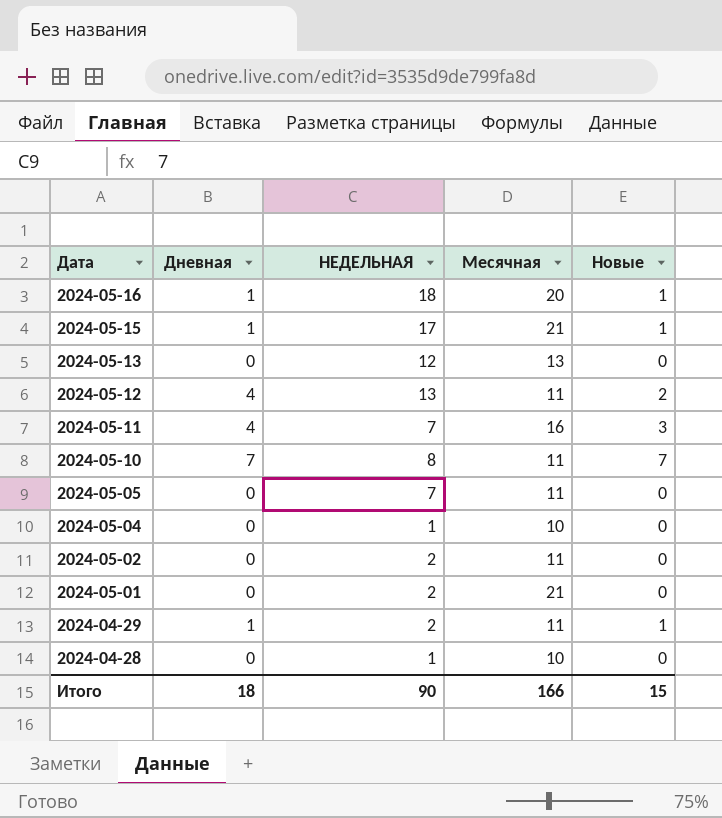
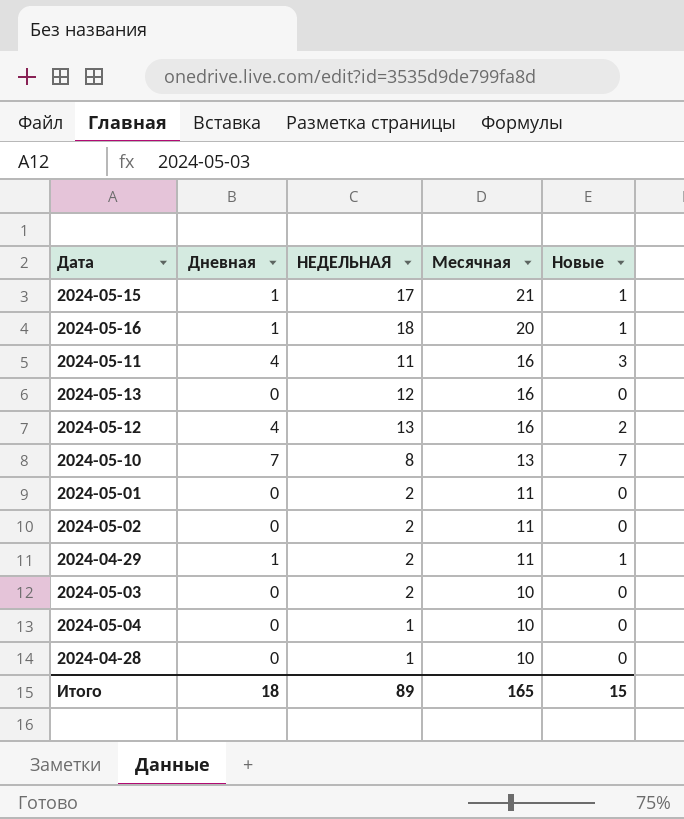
row order: Дата descending -> Месячная descending
row 2024-05-05: 0 | 7 | 11 | 0 -> none
2024-05-11 | НЕДЕЛЬНАЯ: 7 -> 11
2024-05-13 | Месячная: 13 -> 16
2024-05-12 | Месячная: 11 -> 16
2024-05-10 | Месячная: 11 -> 13
2024-05-01 | Месячная: 21 -> 11
row 2024-05-03: none -> 0 | 2 | 10 | 0
Итого | НЕДЕЛЬНАЯ: 90 -> 89
Итого | Месячная: 166 -> 165

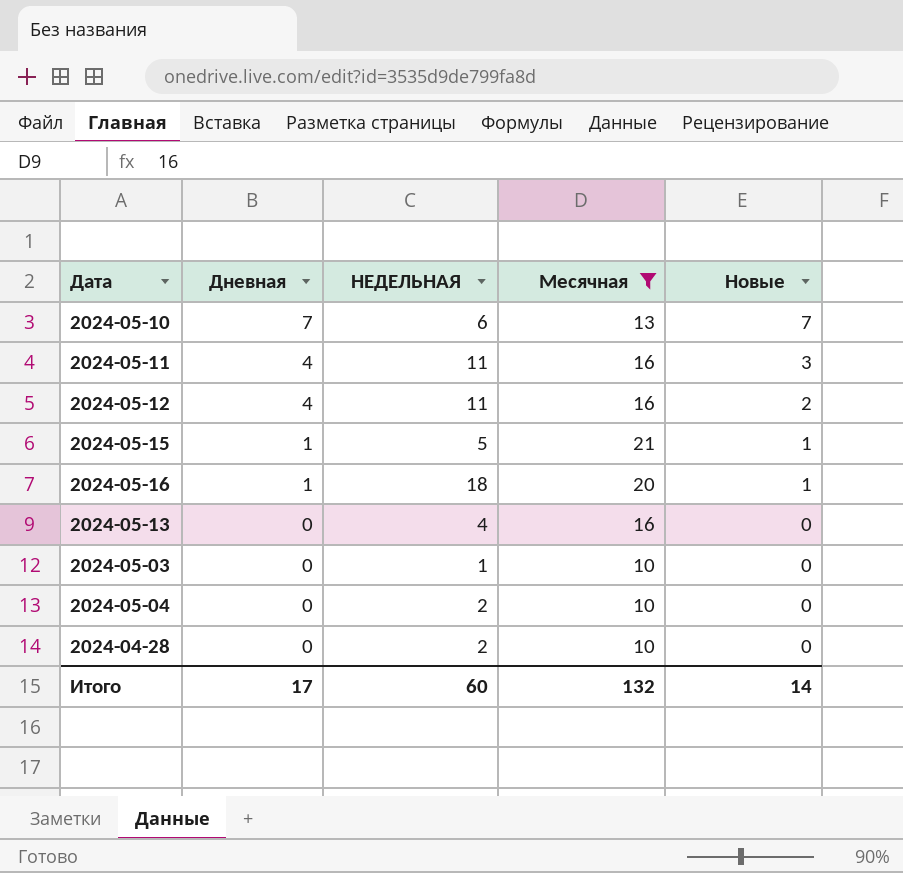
filter: none -> Месячная != 11
row order: Месячная descending -> Дневная descending
2024-05-10 | НЕДЕЛЬНАЯ: 8 -> 6
2024-05-12 | НЕДЕЛЬНАЯ: 13 -> 11
2024-05-15 | НЕДЕЛЬНАЯ: 17 -> 5
2024-05-13 | НЕДЕЛЬНАЯ: 12 -> 4
2024-05-03 | НЕДЕЛЬНАЯ: 2 -> 1
2024-05-04 | НЕДЕЛЬНАЯ: 1 -> 2
2024-04-28 | НЕДЕЛЬНАЯ: 1 -> 2
Итого | Дневная: 18 -> 17
Итого | НЕДЕЛЬНАЯ: 89 -> 60
Итого | Месячная: 165 -> 132
Итого | Новые: 15 -> 14

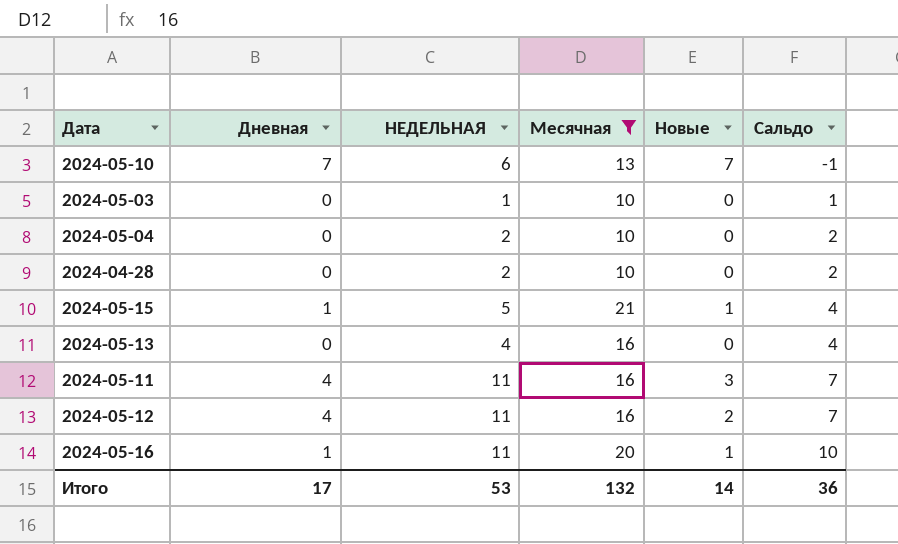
row order: Дневная descending -> Сальдо ascending
column Сальдо | formula: none -> [НЕДЕЛЬНАЯ] - [Дневная]
2024-05-16 | НЕДЕЛЬНАЯ: 18 -> 11
Итого | НЕДЕЛЬНАЯ: 60 -> 53

